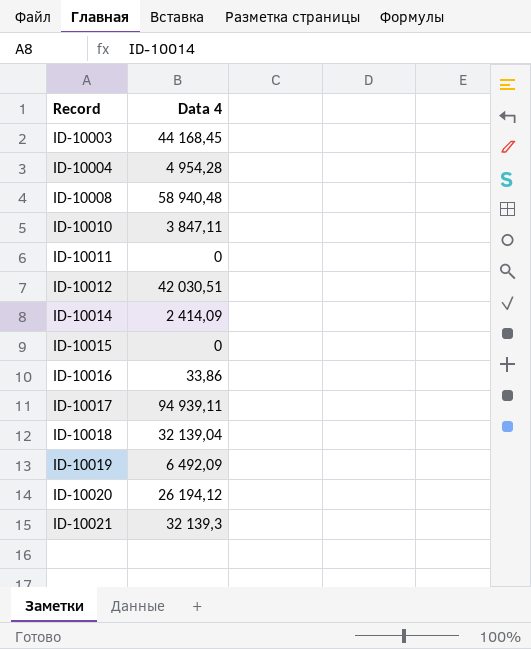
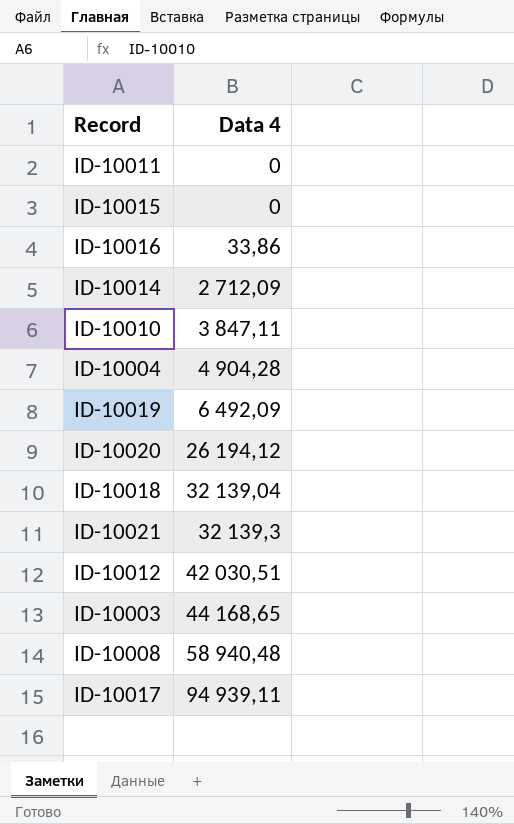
row order: Record ascending -> Data 4 ascending
ID-10014 | Data 4: 2 414,09 -> 2 712,09
ID-10004 | Data 4: 4 954,28 -> 4 904,28
ID-10003 | Data 4: 44 168,45 -> 44 168,65

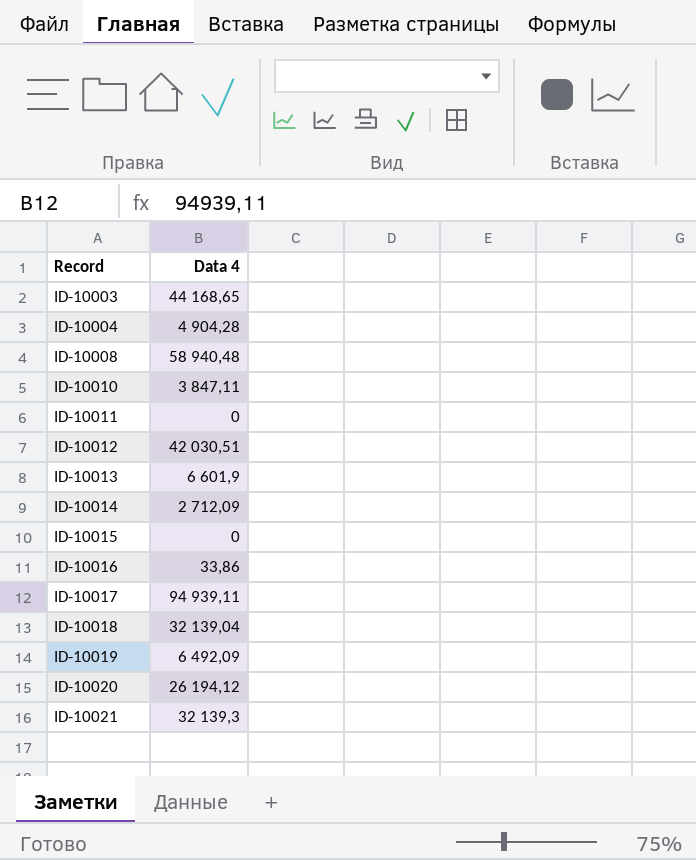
row order: Data 4 ascending -> Record ascending
row ID-10013: none -> 6 601,9

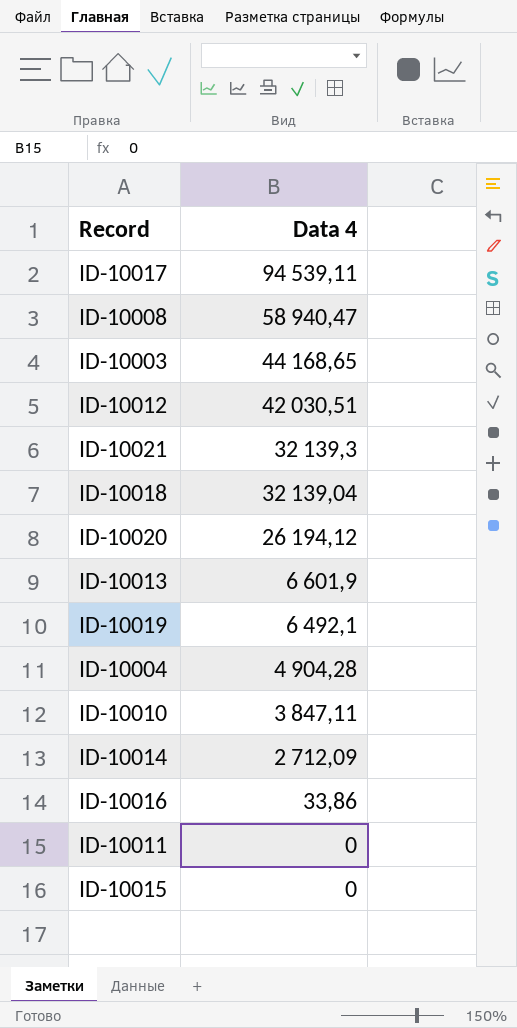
row order: Record ascending -> Data 4 descending
ID-10017 | Data 4: 94 939,11 -> 94 539,11
ID-10008 | Data 4: 58 940,48 -> 58 940,47
ID-10019 | Data 4: 6 492,09 -> 6 492,1

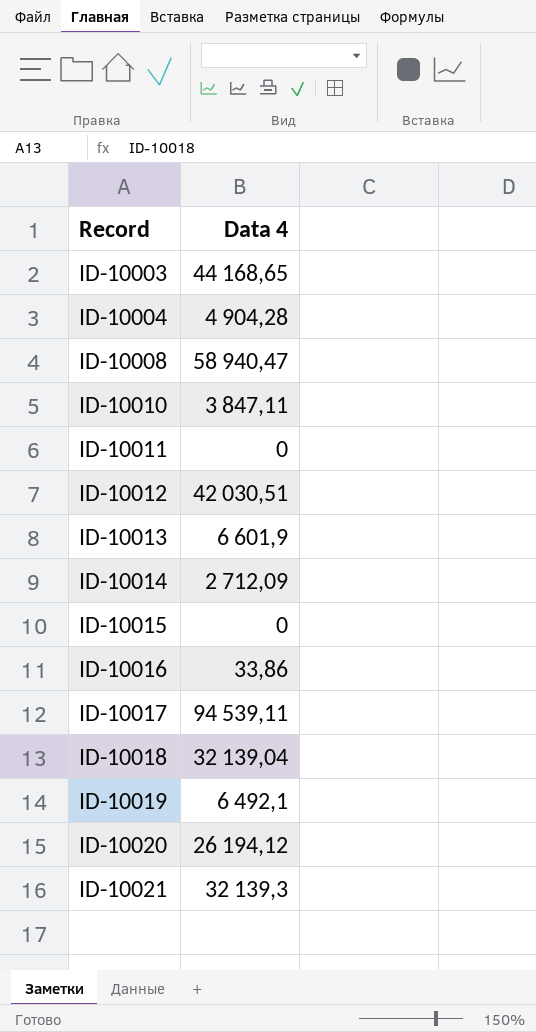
row order: Data 4 descending -> Record ascending

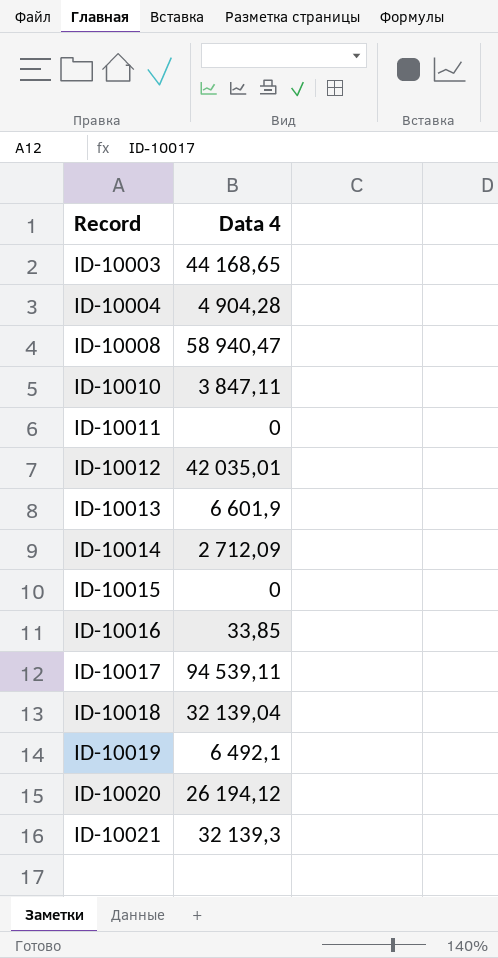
ID-10012 | Data 4: 42 030,51 -> 42 035,01
ID-10016 | Data 4: 33,86 -> 33,85

